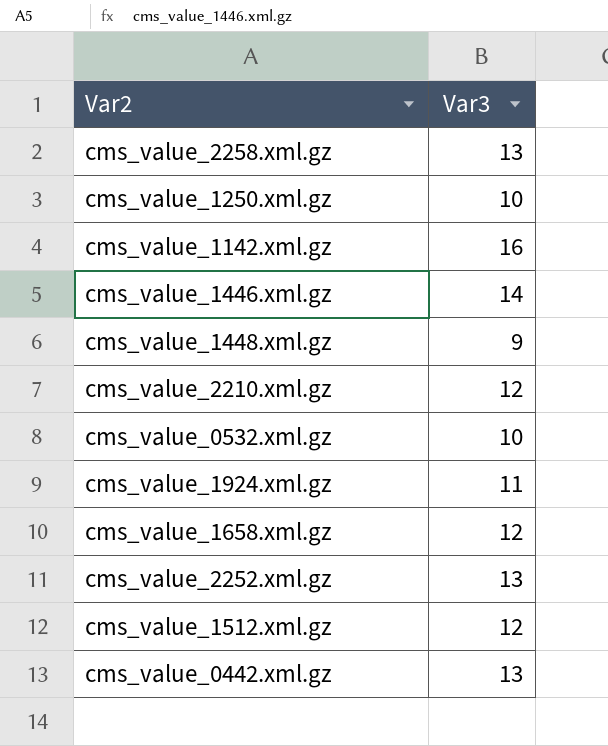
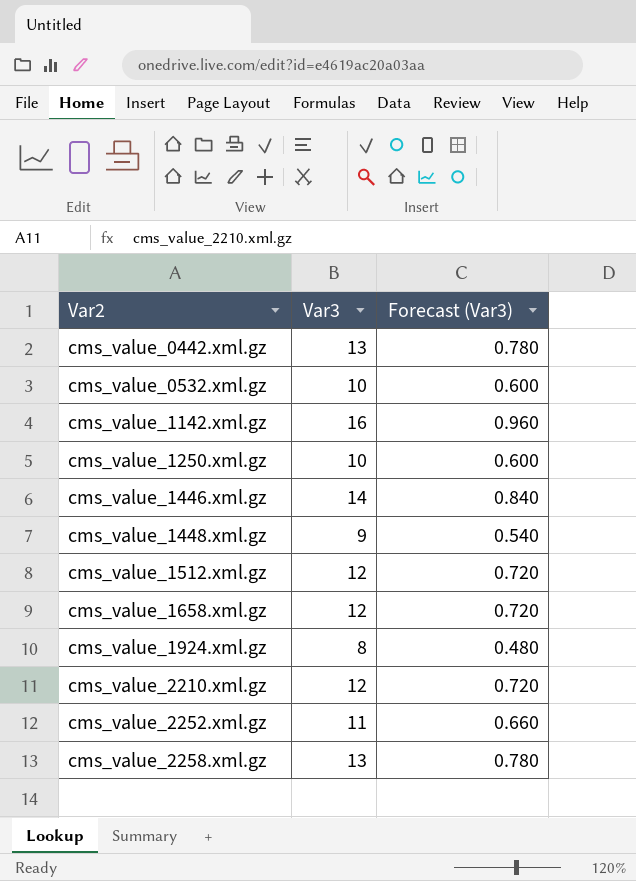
row order: none -> Var2 ascending
column Forecast (Var3) | formula: none -> [Var3] * 0.06
cms_value_1924.xml.gz | Var3: 11 -> 8
cms_value_2252.xml.gz | Var3: 13 -> 11

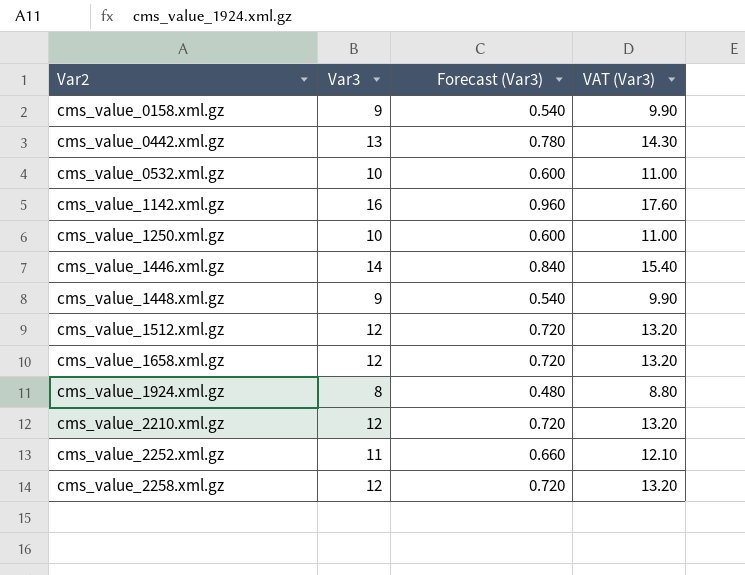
column VAT (Var3) | formula: none -> [Var3] * 1.1
row cms_value_0158.xml.gz: none -> 9 | 0.540 | 9.90
cms_value_2258.xml.gz | Var3: 13 -> 12
cms_value_2258.xml.gz | Forecast (Var3): 0.780 -> 0.720

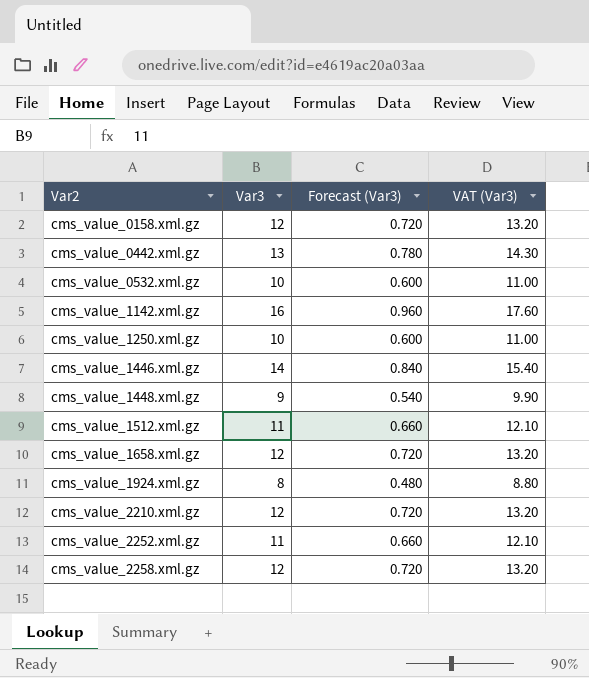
cms_value_0158.xml.gz | Var3: 9 -> 12
cms_value_0158.xml.gz | Forecast (Var3): 0.540 -> 0.720
cms_value_0158.xml.gz | VAT (Var3): 9.90 -> 13.20
cms_value_1512.xml.gz | Var3: 12 -> 11
cms_value_1512.xml.gz | Forecast (Var3): 0.720 -> 0.660
cms_value_1512.xml.gz | VAT (Var3): 13.20 -> 12.10

